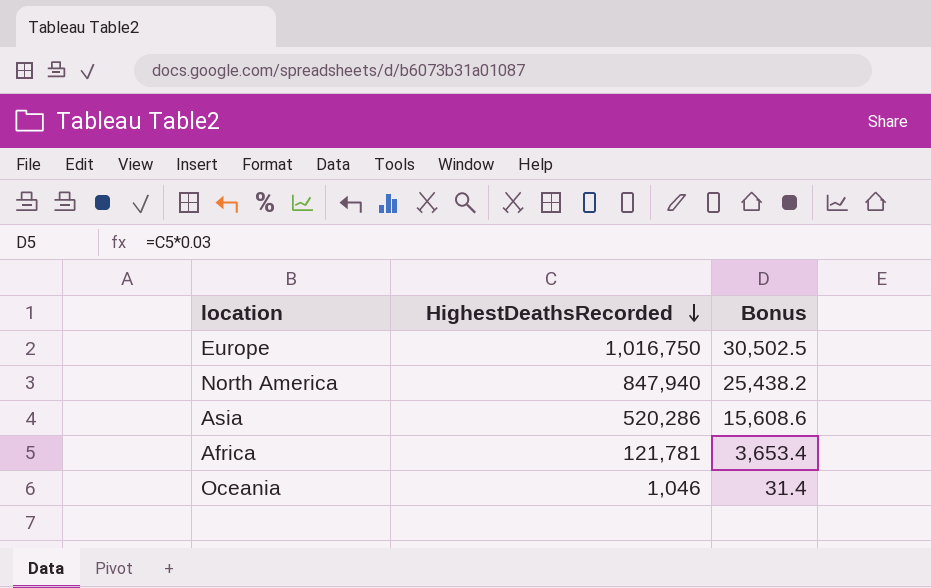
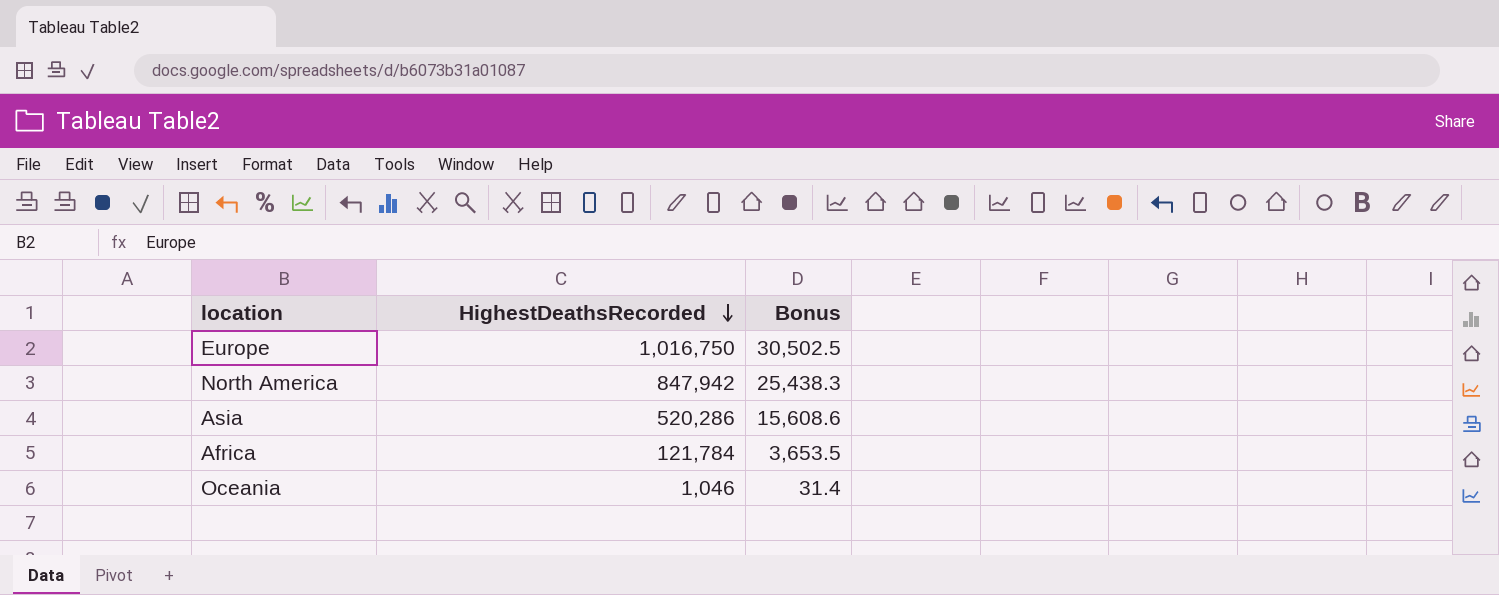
North America | HighestDeathsRecorded: 847,940 -> 847,942
North America | Bonus: 25,438.2 -> 25,438.3
Africa | HighestDeathsRecorded: 121,781 -> 121,784
Africa | Bonus: 3,653.4 -> 3,653.5

